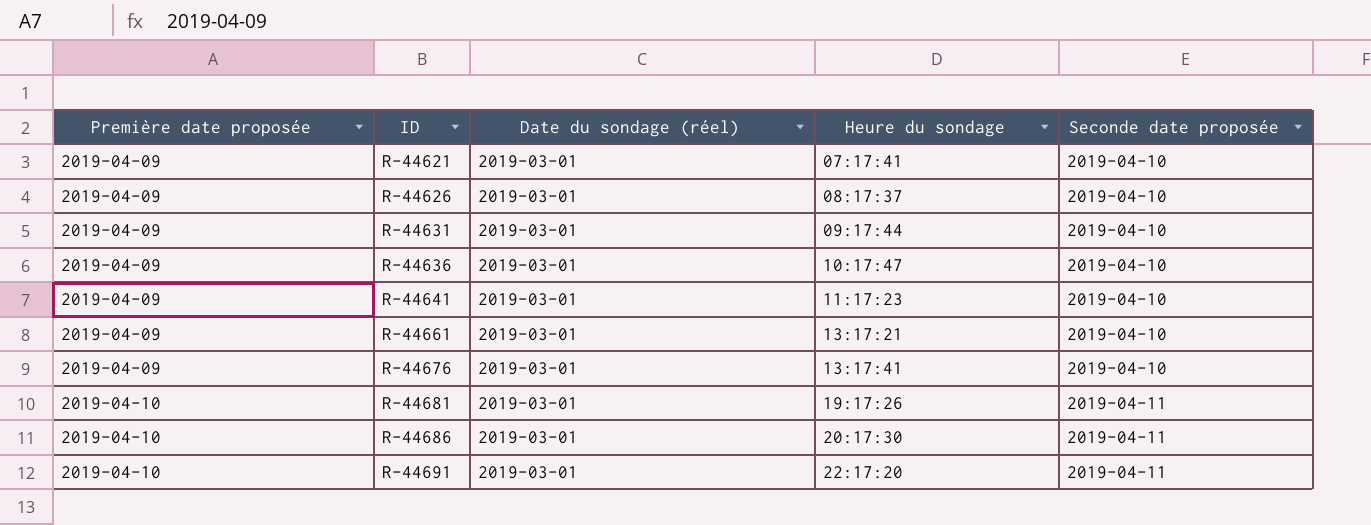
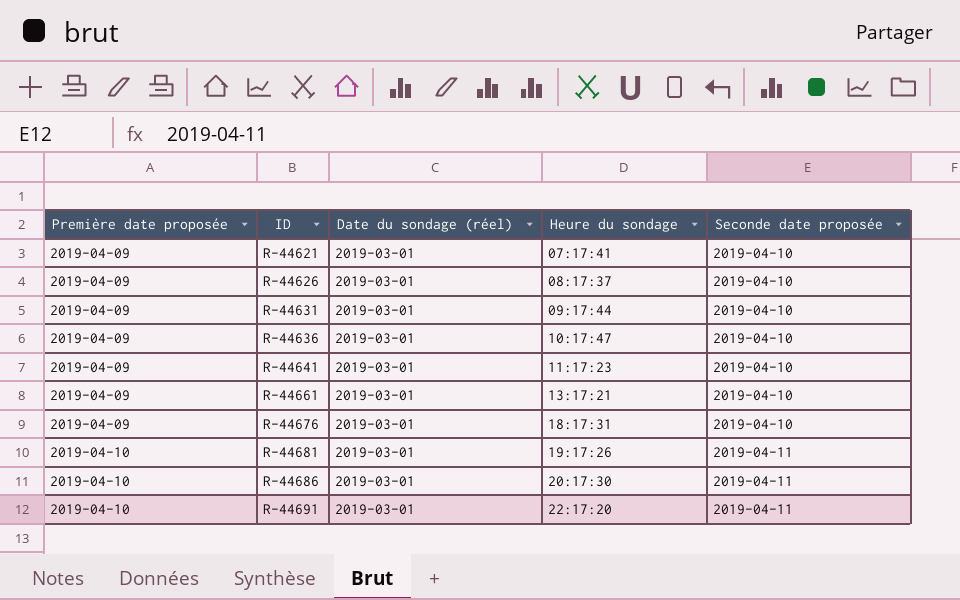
R-44676 | Heure du sondage: 13:17:41 -> 18:17:31

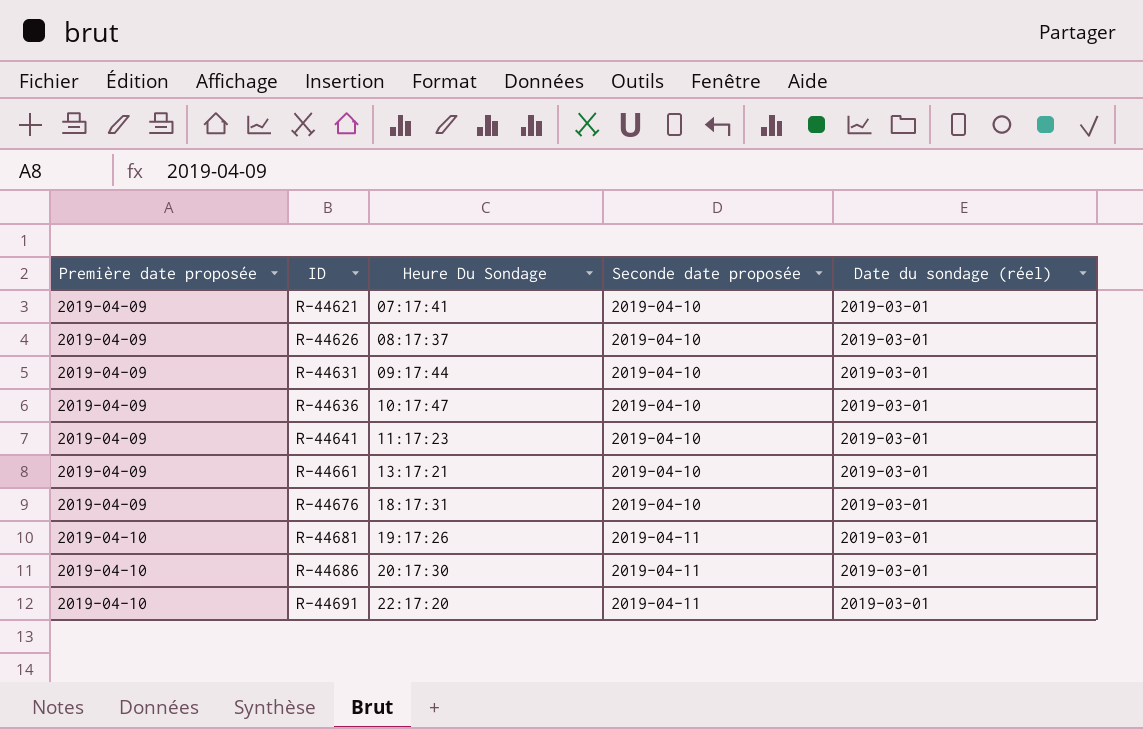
column name: Heure du sondage -> Heure Du Sondage
column Date du sondage (réel) | position: 3 -> 5

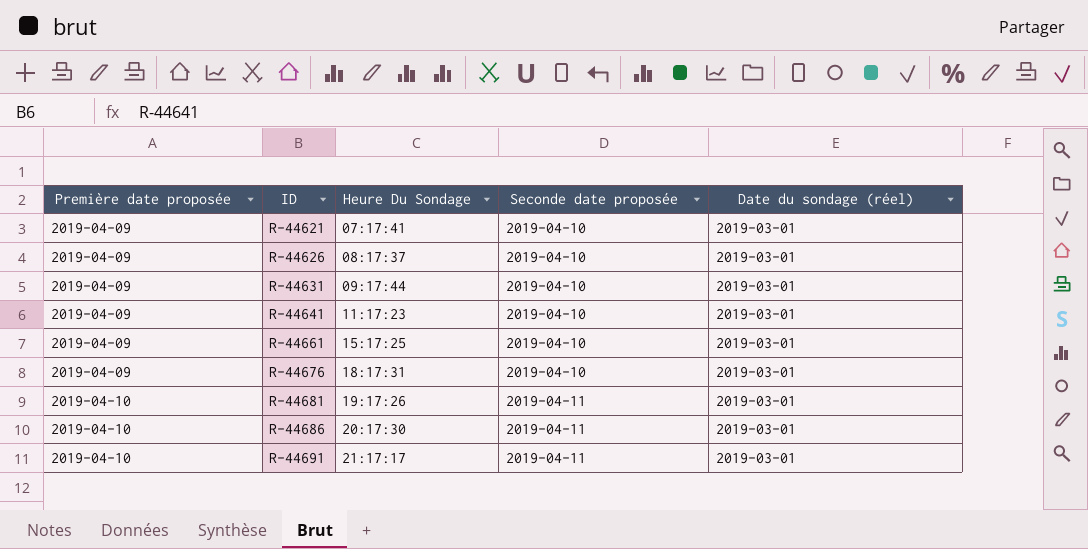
row R-44636: 2019-04-09 | 10:17:47 | 2019-04-10 | 2019-03-01 -> none
R-44661 | Heure Du Sondage: 13:17:21 -> 15:17:25
R-44691 | Heure Du Sondage: 22:17:20 -> 21:17:17

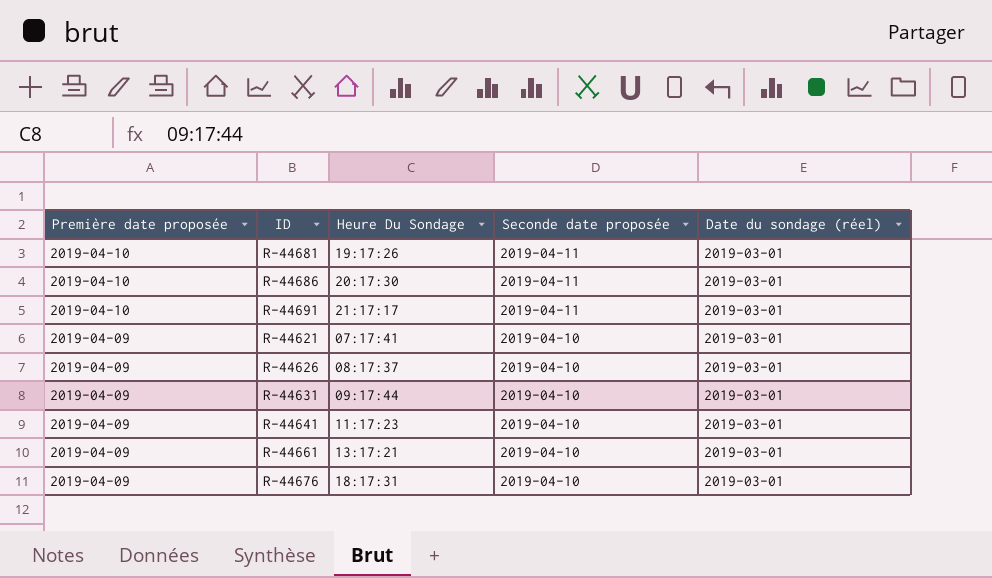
row order: Première date proposée ascending -> Première date proposée descending
R-44661 | Heure Du Sondage: 15:17:25 -> 13:17:21

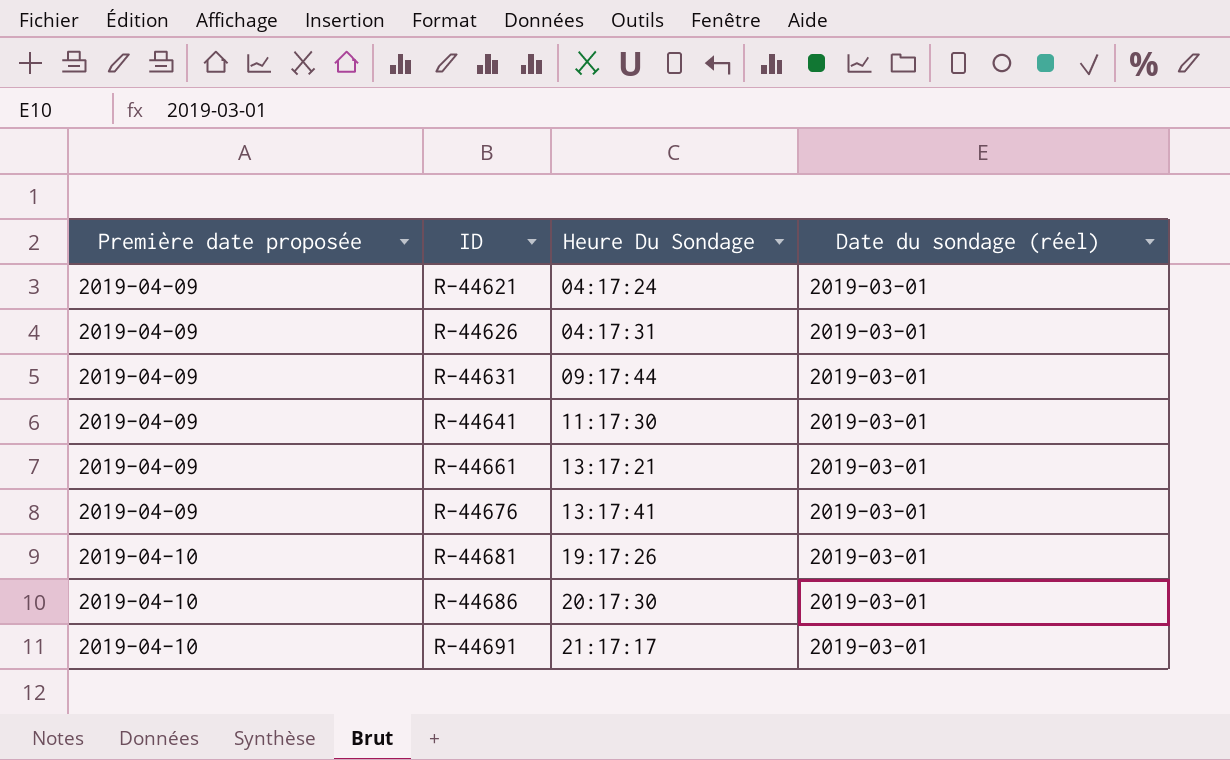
row order: Première date proposée descending -> Première date proposée ascending
column Seconde date proposée | position: 4 -> none
R-44621 | Heure Du Sondage: 07:17:41 -> 04:17:24
R-44626 | Heure Du Sondage: 08:17:37 -> 04:17:31
R-44641 | Heure Du Sondage: 11:17:23 -> 11:17:30
R-44676 | Heure Du Sondage: 18:17:31 -> 13:17:41

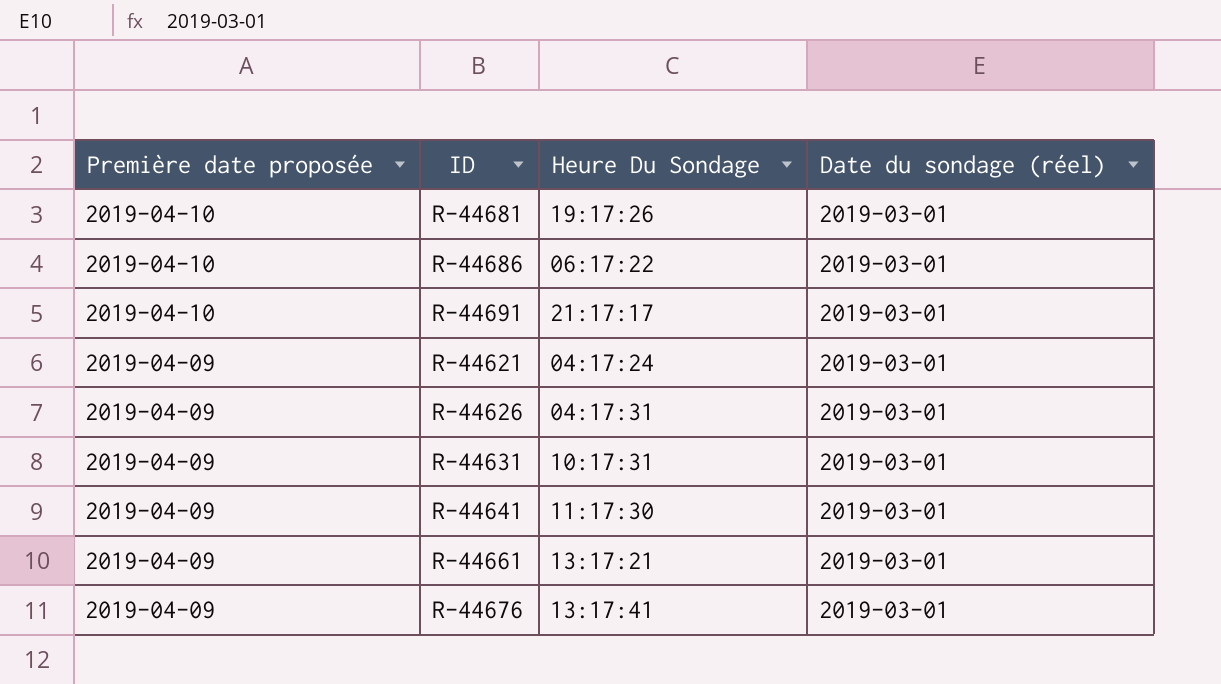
row order: Première date proposée ascending -> Première date proposée descending
R-44686 | Heure Du Sondage: 20:17:30 -> 06:17:22
R-44631 | Heure Du Sondage: 09:17:44 -> 10:17:31

